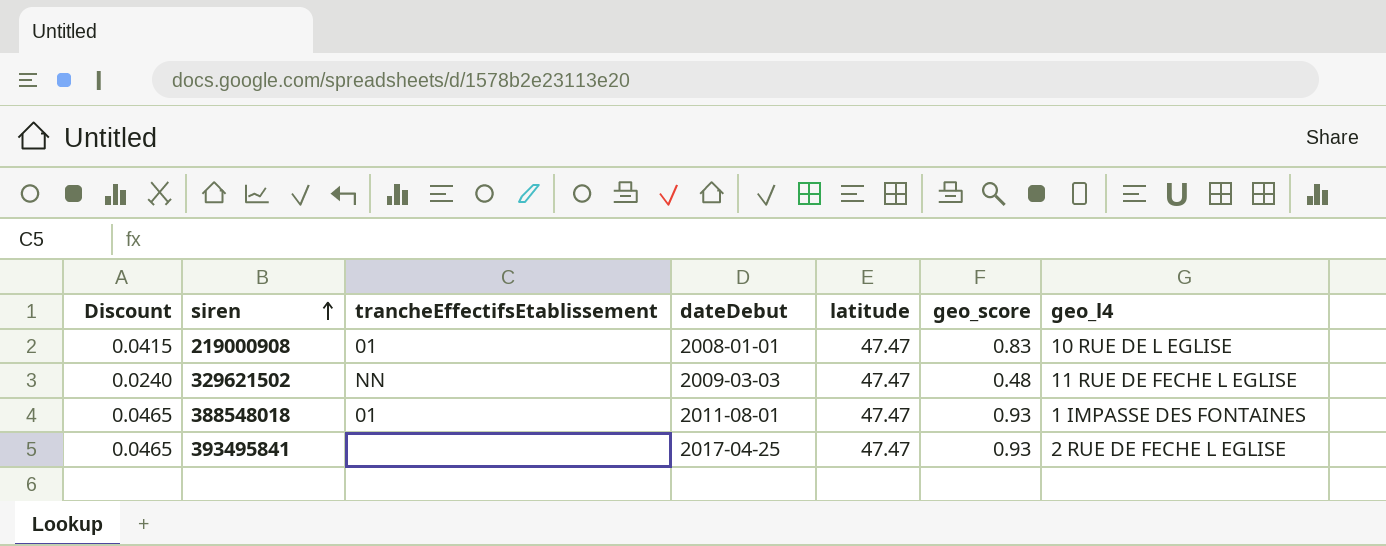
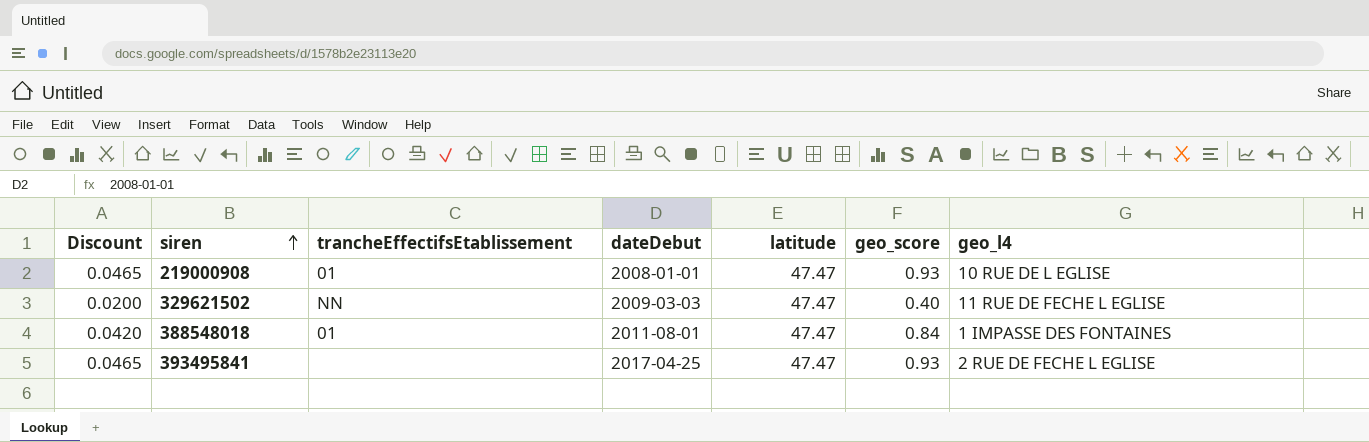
219000908 | Discount: 0.0415 -> 0.0465
219000908 | geo_score: 0.83 -> 0.93
329621502 | Discount: 0.0240 -> 0.0200
329621502 | geo_score: 0.48 -> 0.40
388548018 | Discount: 0.0465 -> 0.0420
388548018 | geo_score: 0.93 -> 0.84

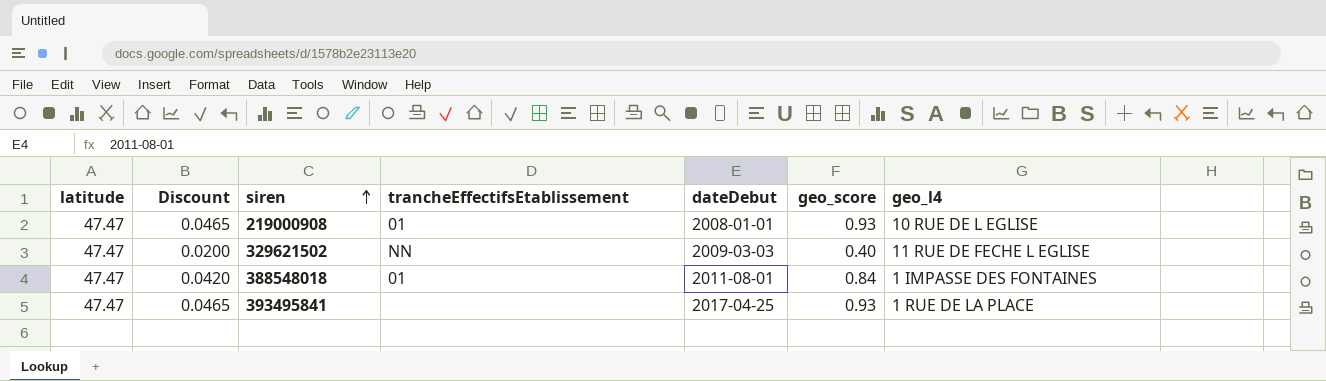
column latitude | position: 5 -> 1
393495841 | geo_l4: 2 RUE DE FECHE L EGLISE -> 1 RUE DE LA PLACE

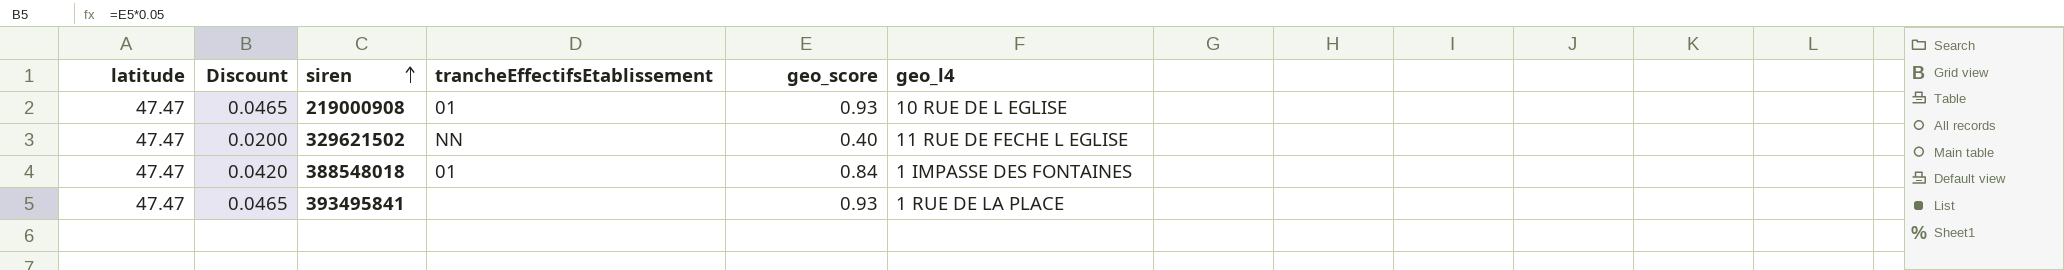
column dateDebut | position: 5 -> none

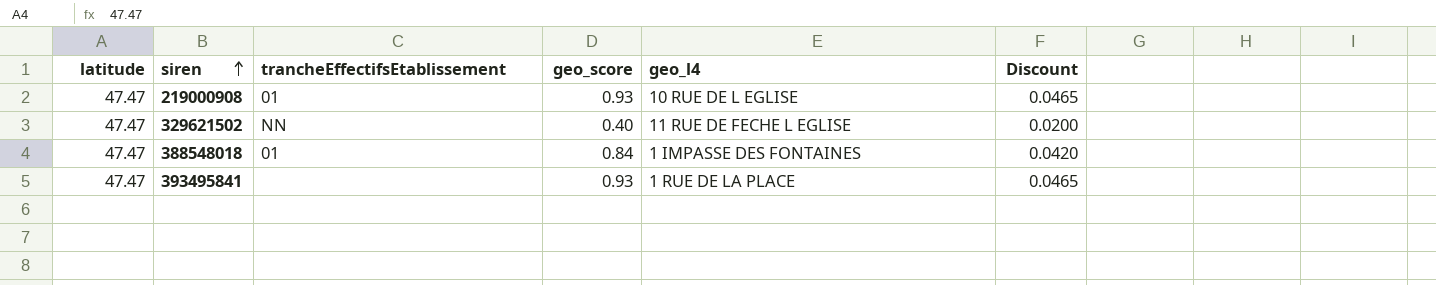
column Discount | position: 2 -> 6

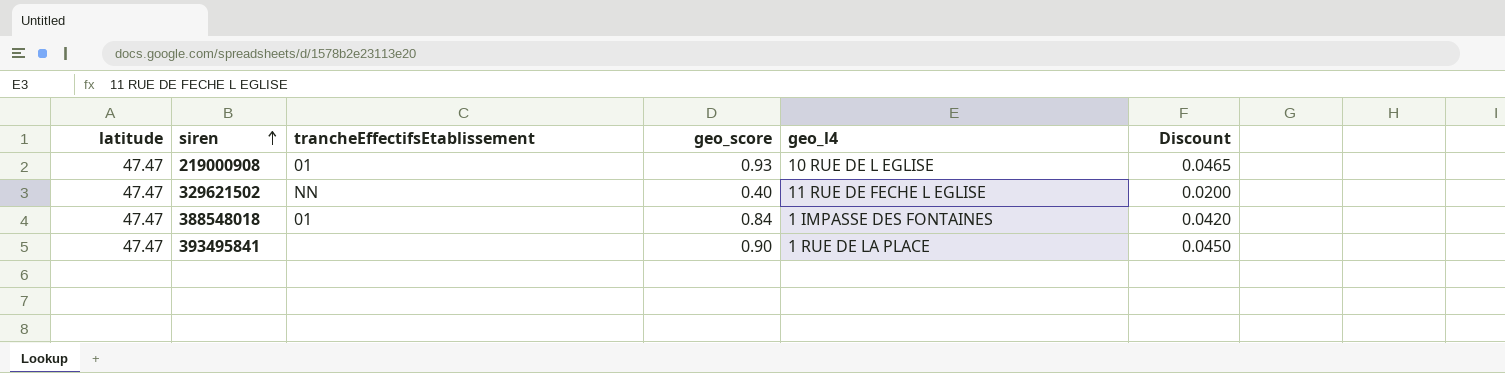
393495841 | geo_score: 0.93 -> 0.90
393495841 | Discount: 0.0465 -> 0.0450

